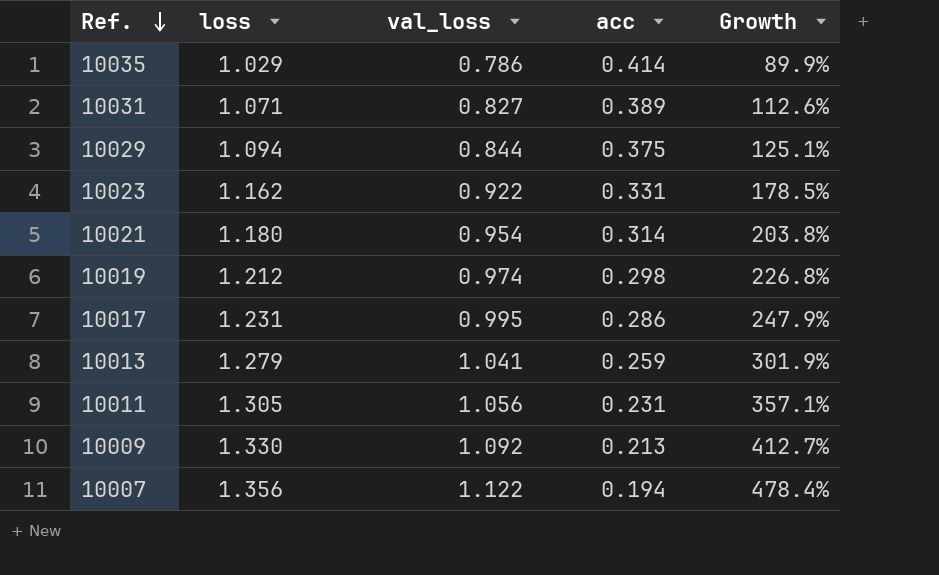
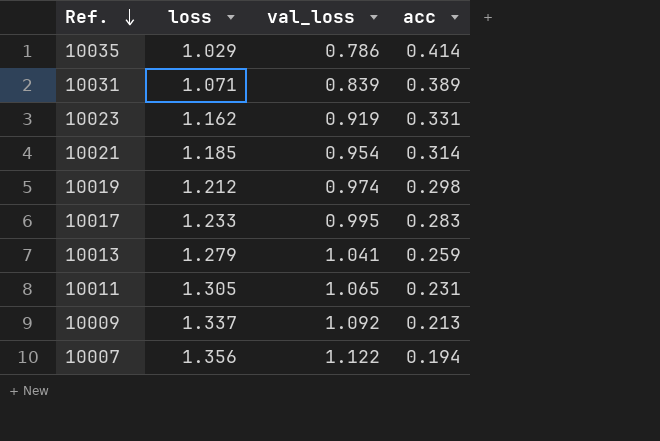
column Growth | formula: ([val_loss] - [acc]) / [acc] -> none
row 10029: 1.094 | 0.844 | 0.375 | 125.1% -> none
10031 | val_loss: 0.827 -> 0.839
10023 | val_loss: 0.922 -> 0.919
10021 | loss: 1.180 -> 1.185
10017 | loss: 1.231 -> 1.233
10017 | acc: 0.286 -> 0.283
10011 | val_loss: 1.056 -> 1.065
10009 | loss: 1.330 -> 1.337

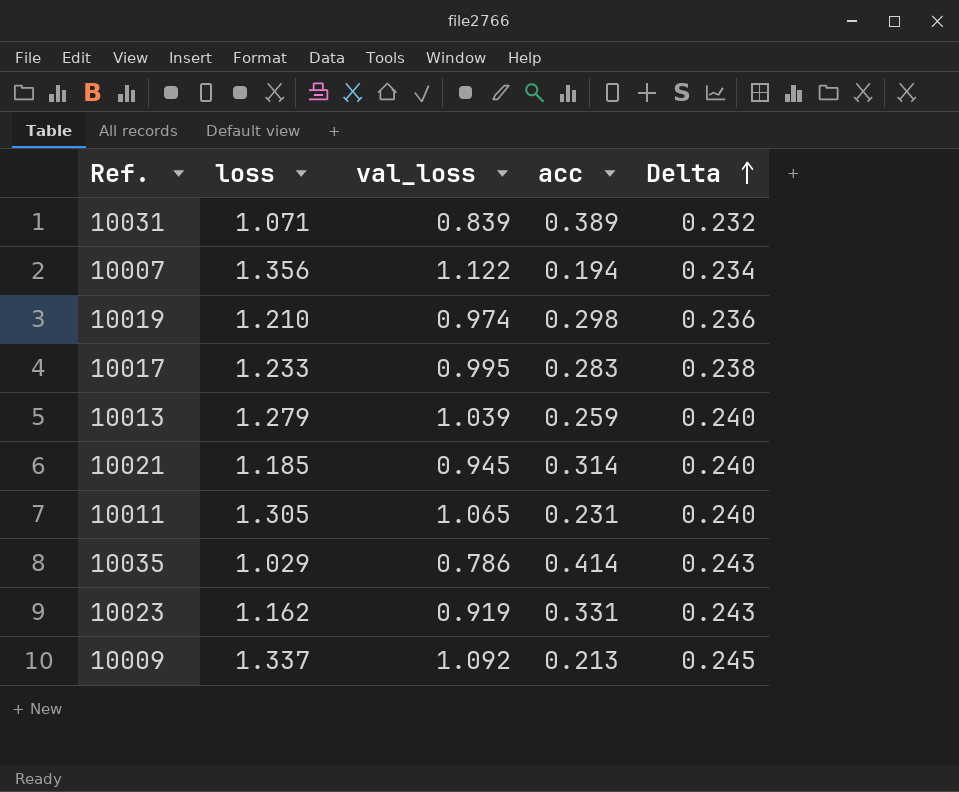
row order: Ref. descending -> Delta ascending
column Delta | formula: none -> [loss] - [val_loss]
10019 | loss: 1.212 -> 1.210
10013 | val_loss: 1.041 -> 1.039
10021 | val_loss: 0.954 -> 0.945

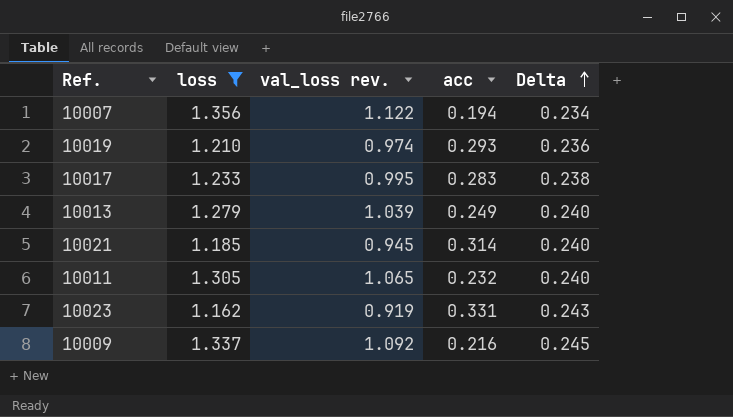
filter: none -> loss >= 1.162
column name: val_loss -> val_loss rev.
10019 | acc: 0.298 -> 0.293
10013 | acc: 0.259 -> 0.249
10011 | acc: 0.231 -> 0.232
10009 | acc: 0.213 -> 0.216

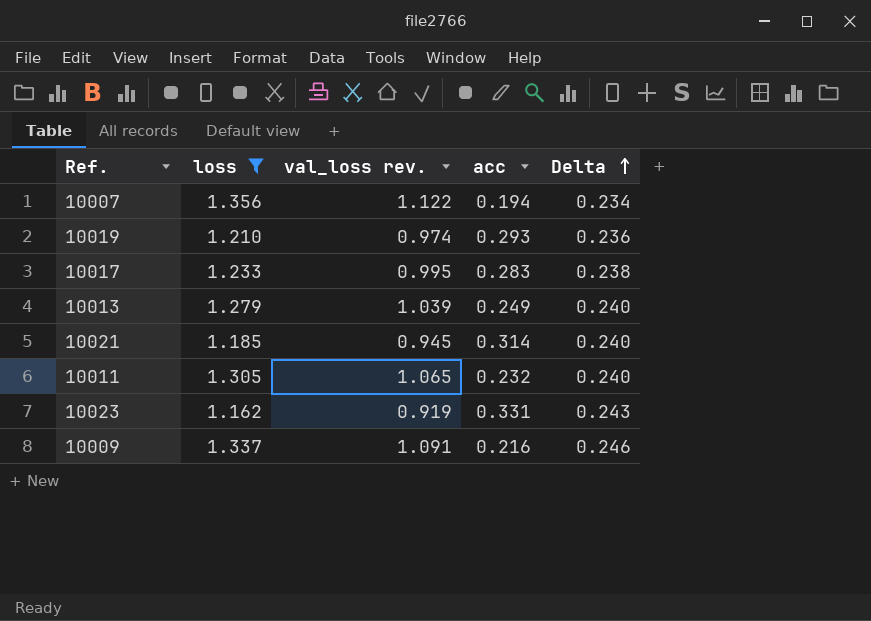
10009 | val_loss rev.: 1.092 -> 1.091
10009 | Delta: 0.245 -> 0.246

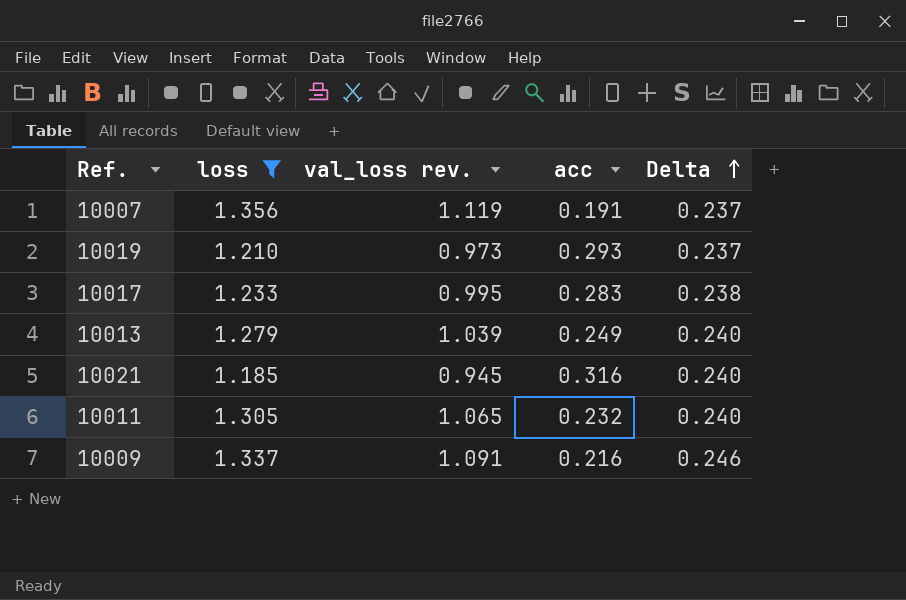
row 10023: 1.162 | 0.919 | 0.331 | 0.243 -> none
10007 | val_loss rev.: 1.122 -> 1.119
10007 | acc: 0.194 -> 0.191
10007 | Delta: 0.234 -> 0.237
10019 | val_loss rev.: 0.974 -> 0.973
10019 | Delta: 0.236 -> 0.237
10021 | acc: 0.314 -> 0.316

